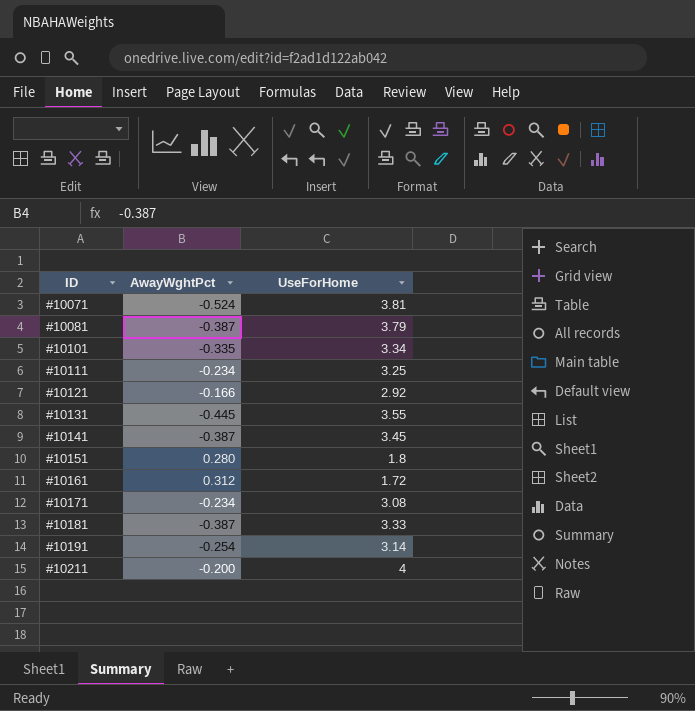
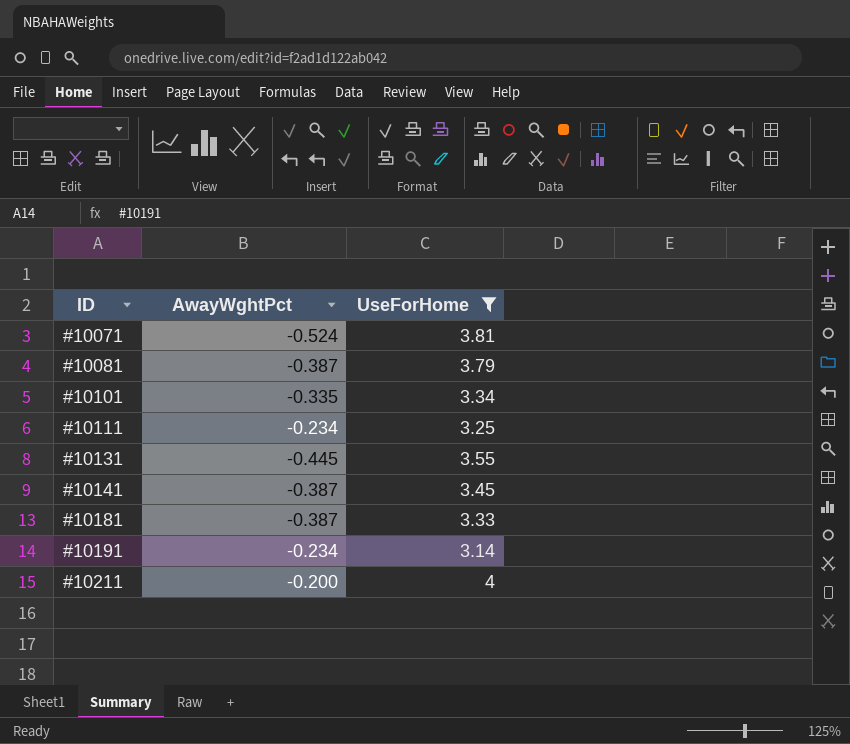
filter: none -> UseForHome >= 3.14
#10191 | AwayWghtPct: -0.254 -> -0.234

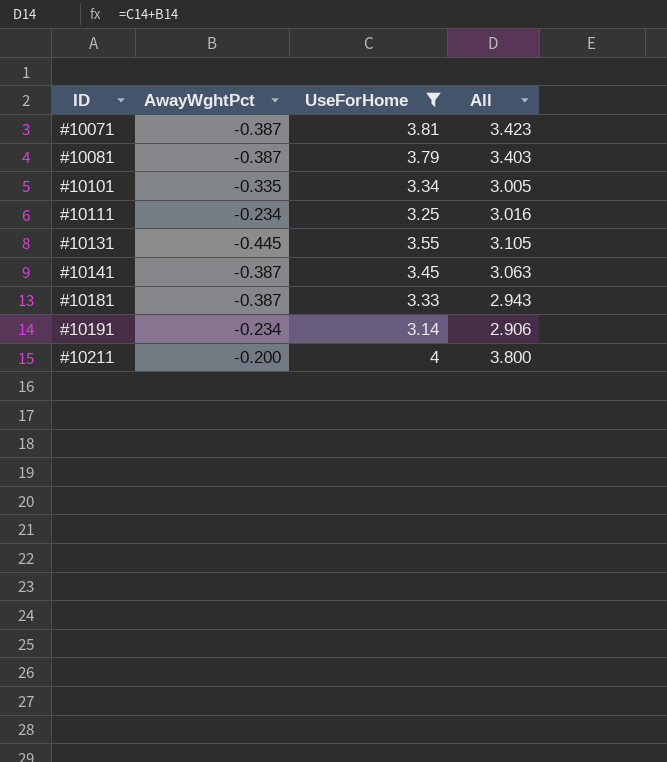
column All | formula: none -> [AwayWghtPct] + [UseForHome]
#10071 | AwayWghtPct: -0.524 -> -0.387

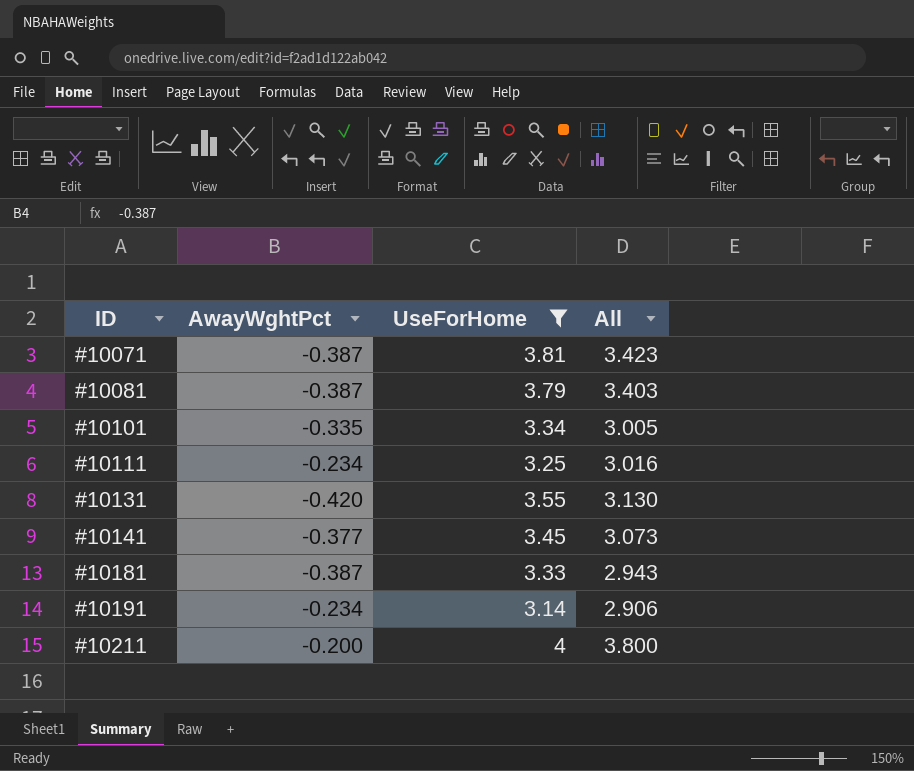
#10131 | AwayWghtPct: -0.445 -> -0.420
#10131 | All: 3.105 -> 3.130
#10141 | AwayWghtPct: -0.387 -> -0.377
#10141 | All: 3.063 -> 3.073

